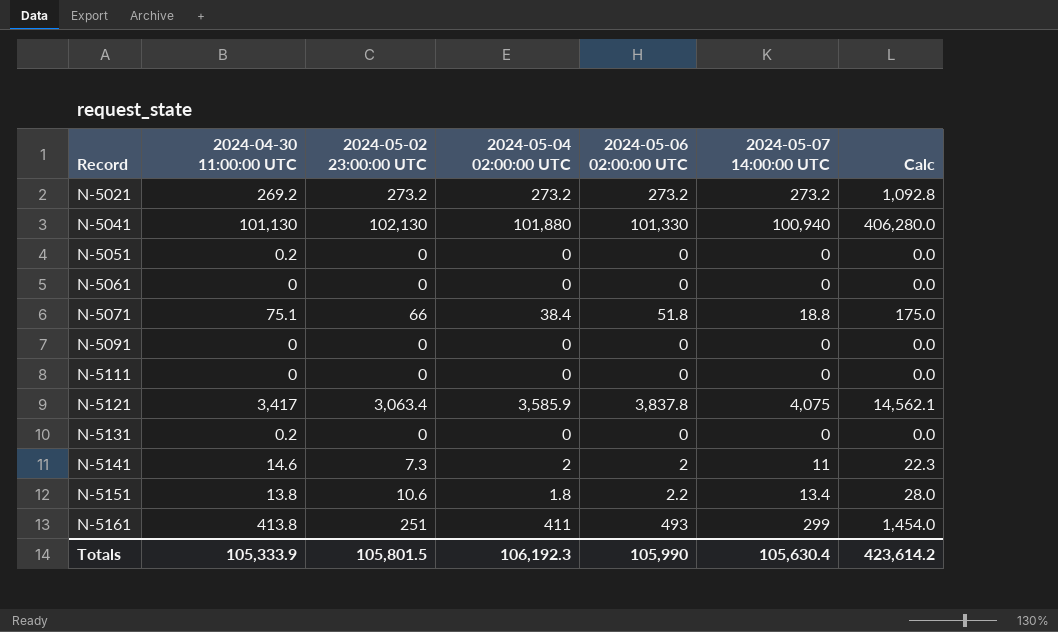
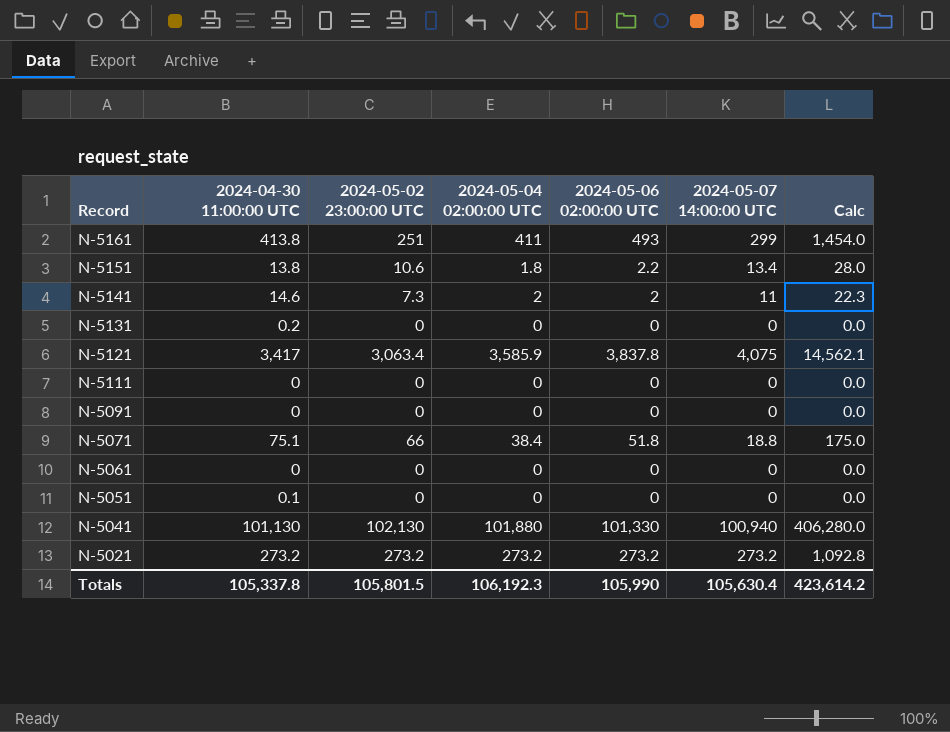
row order: Record ascending -> Record descending
N-5051 | 2024-04-30 11:00:00 UTC: 0.2 -> 0.1
N-5021 | 2024-04-30 11:00:00 UTC: 269.2 -> 273.2
Totals | 2024-04-30 11:00:00 UTC: 105,333.9 -> 105,337.8

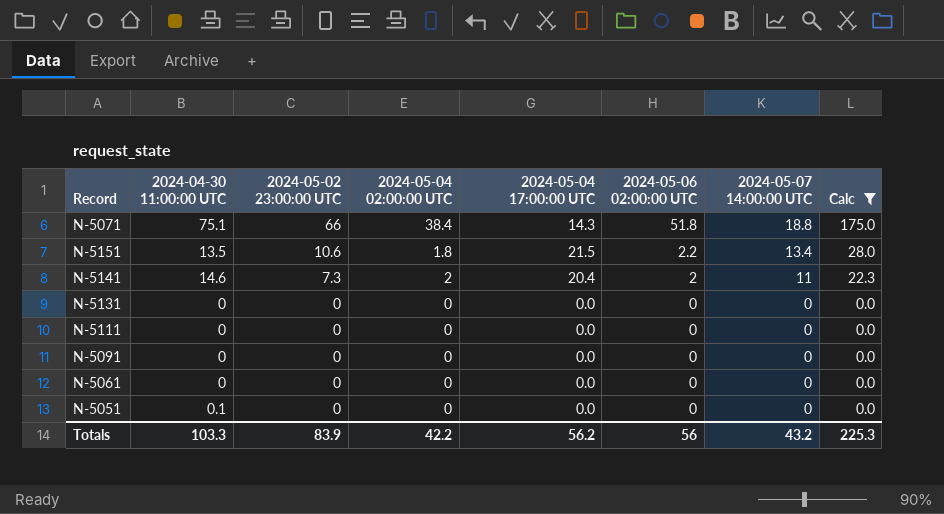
filter: none -> Calc <= 175.0
row order: Record descending -> 2024-05-02 23:00:00 UTC descending
column 2024-05-04 17:00:00 UTC | position: none -> 5
N-5151 | 2024-04-30 11:00:00 UTC: 13.8 -> 13.5
N-5131 | 2024-04-30 11:00:00 UTC: 0.2 -> 0
Totals | 2024-04-30 11:00:00 UTC: 105,337.8 -> 103.3
Totals | 2024-05-02 23:00:00 UTC: 105,801.5 -> 83.9
Totals | 2024-05-04 02:00:00 UTC: 106,192.3 -> 42.2
Totals | 2024-05-06 02:00:00 UTC: 105,990 -> 56
Totals | 2024-05-07 14:00:00 UTC: 105,630.4 -> 43.2
Totals | Calc: 423,614.2 -> 225.3

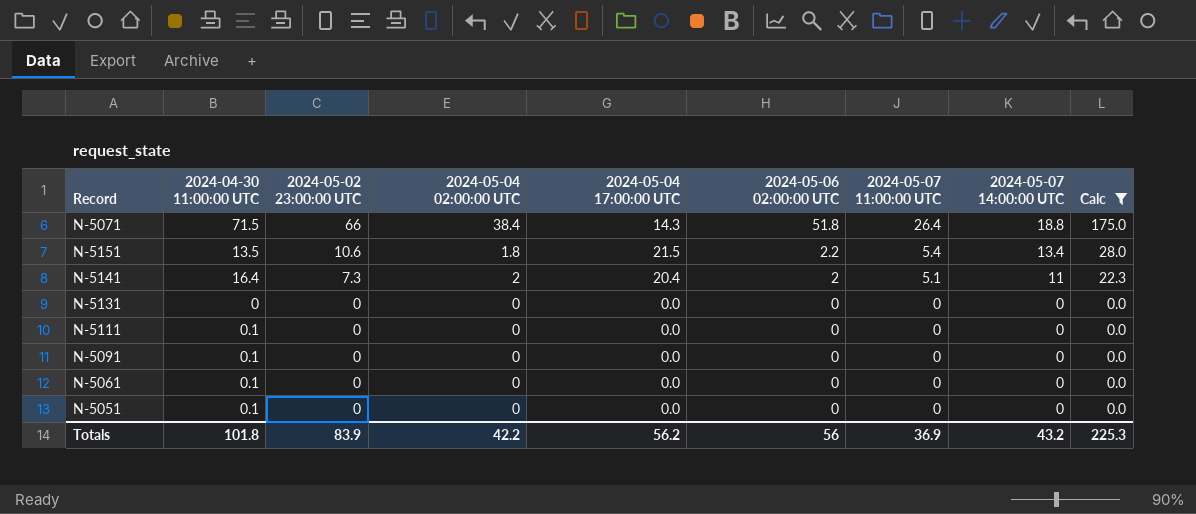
column 2024-05-07 11:00:00 UTC | position: none -> 7
N-5071 | 2024-04-30 11:00:00 UTC: 75.1 -> 71.5
N-5141 | 2024-04-30 11:00:00 UTC: 14.6 -> 16.4
N-5111 | 2024-04-30 11:00:00 UTC: 0 -> 0.1
N-5091 | 2024-04-30 11:00:00 UTC: 0 -> 0.1
N-5061 | 2024-04-30 11:00:00 UTC: 0 -> 0.1
Totals | 2024-04-30 11:00:00 UTC: 103.3 -> 101.8

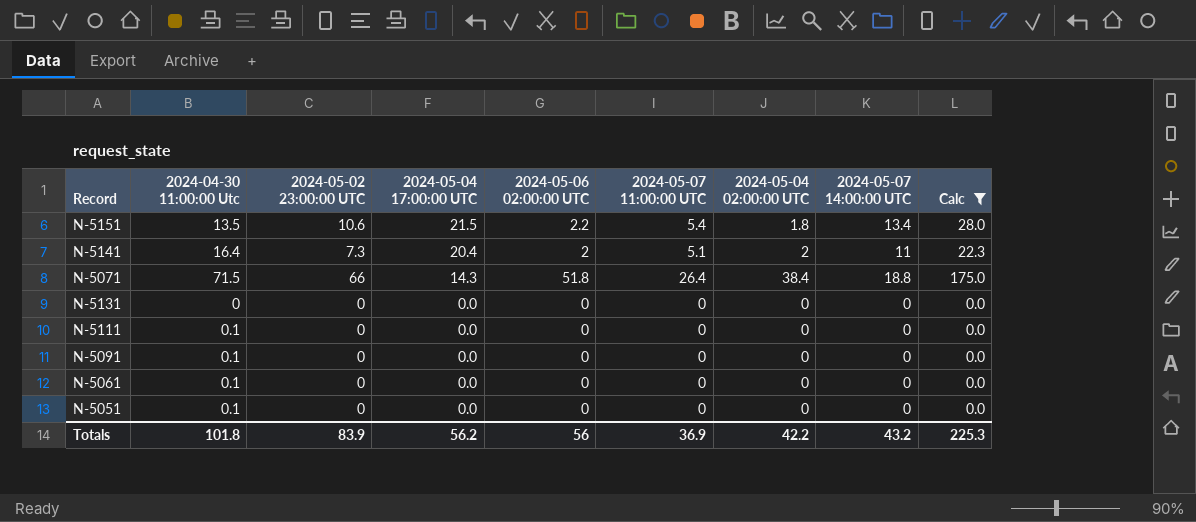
row order: 2024-05-02 23:00:00 UTC descending -> 2024-05-04 17:00:00 UTC descending
column name: 2024-04-30 11:00:00 UTC -> 2024-04-30 11:00:00 Utc
column 2024-05-04 02:00:00 UTC | position: 4 -> 7

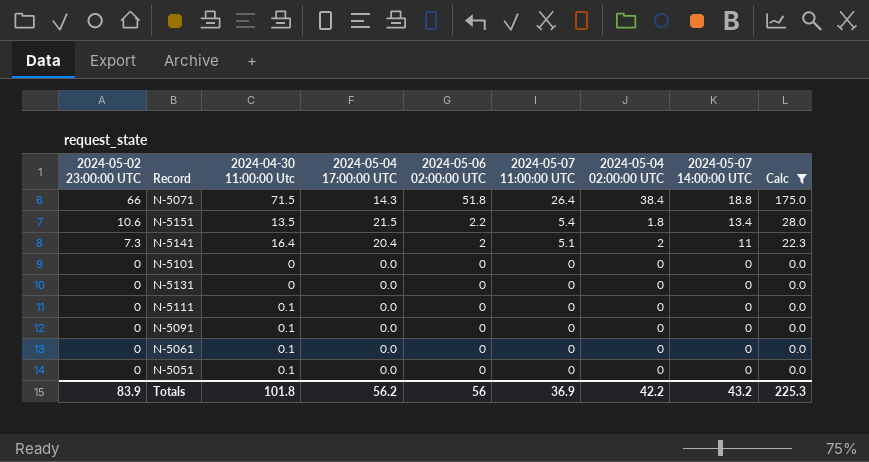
row order: 2024-05-04 17:00:00 UTC descending -> 2024-05-02 23:00:00 UTC descending
column 2024-05-02 23:00:00 UTC | position: 3 -> 1
row N-5101: none -> 0 | 0 | 0.0 | 0 | 0 | 0 | 0 | 0.0

